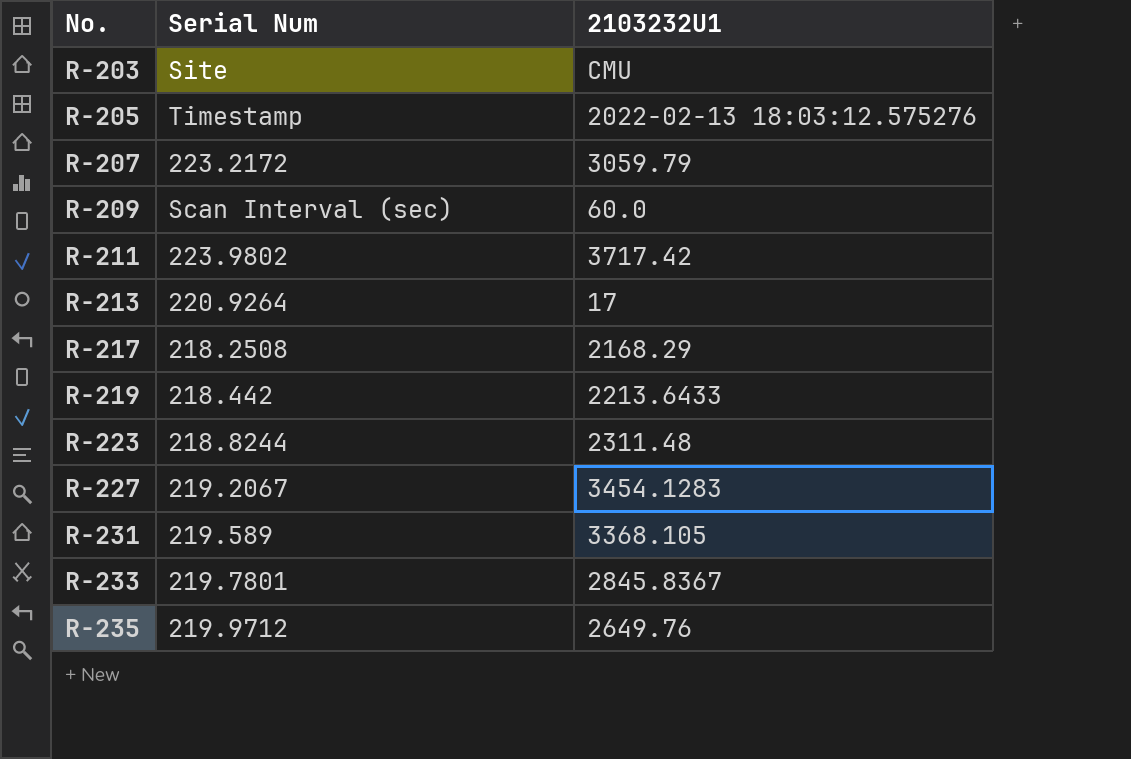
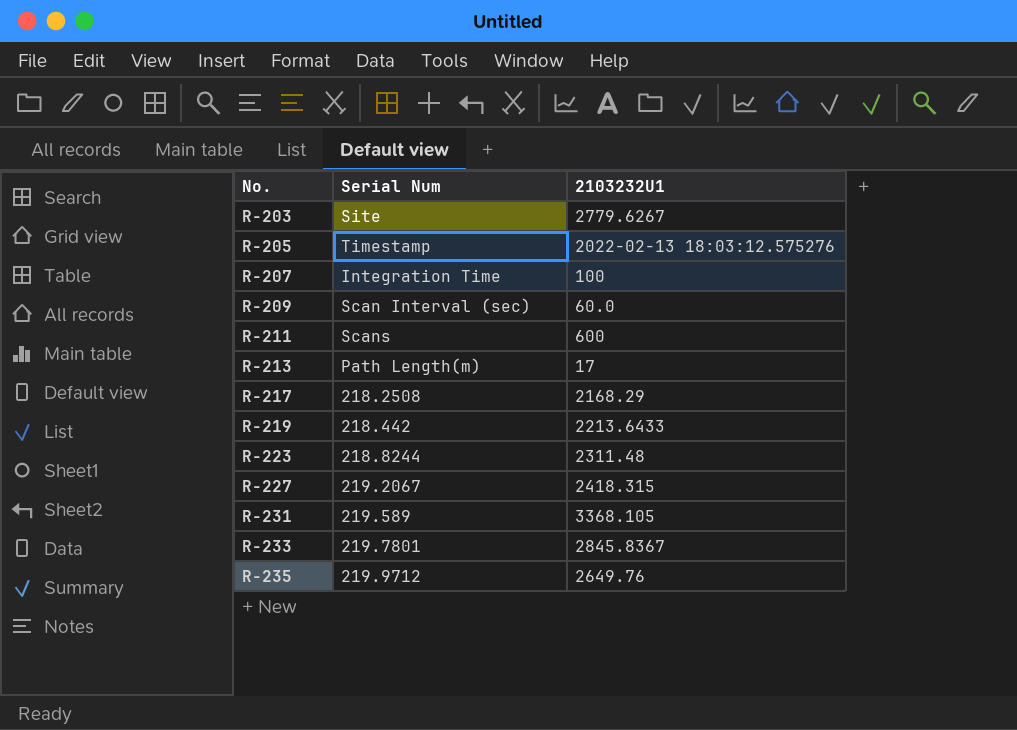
R-203 | 2103232U1: CMU -> 2779.6267
R-207 | Serial Num: 223.2172 -> Integration Time
R-207 | 2103232U1: 3059.79 -> 100
R-211 | Serial Num: 223.9802 -> Scans
R-211 | 2103232U1: 3717.42 -> 600
R-213 | Serial Num: 220.9264 -> Path Length(m)
R-227 | 2103232U1: 3454.1283 -> 2418.315

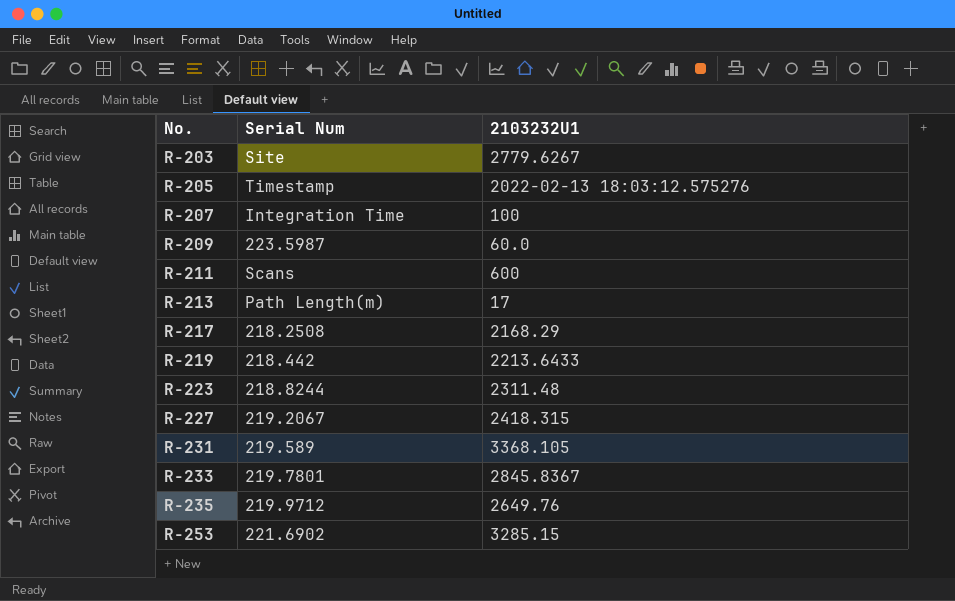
R-209 | Serial Num: Scan Interval (sec) -> 223.5987
row R-253: none -> 221.6902 | 3285.15

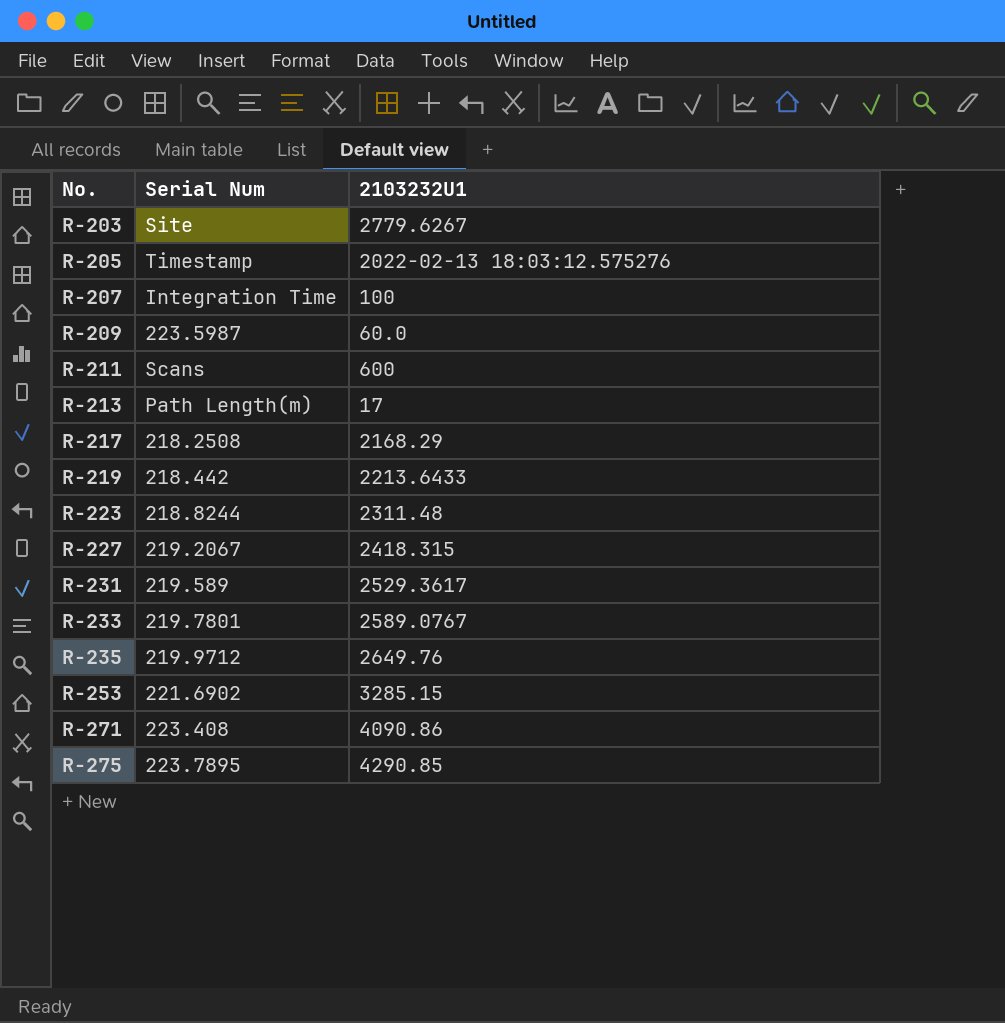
R-231 | 2103232U1: 3368.105 -> 2529.3617
R-233 | 2103232U1: 2845.8367 -> 2589.0767
row R-271: none -> 223.408 | 4090.86
row R-275: none -> 223.7895 | 4290.85

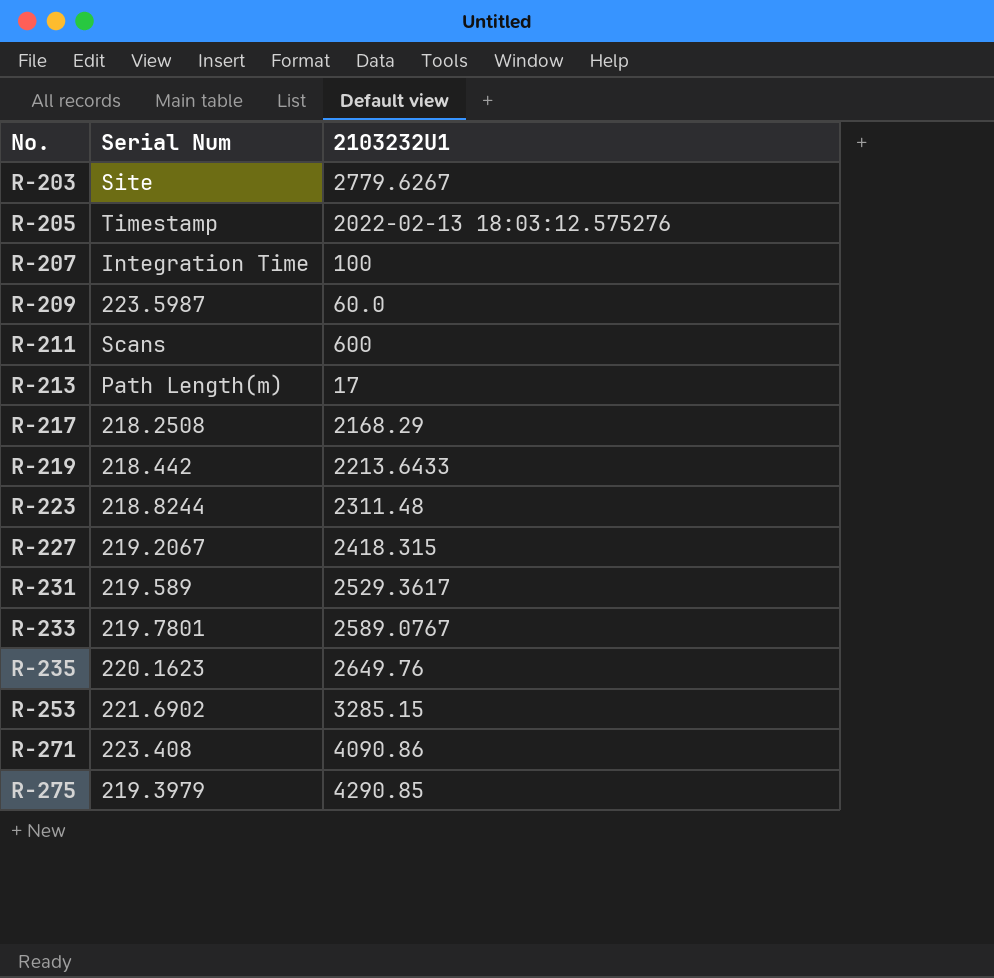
R-235 | Serial Num: 219.9712 -> 220.1623
R-275 | Serial Num: 223.7895 -> 219.3979

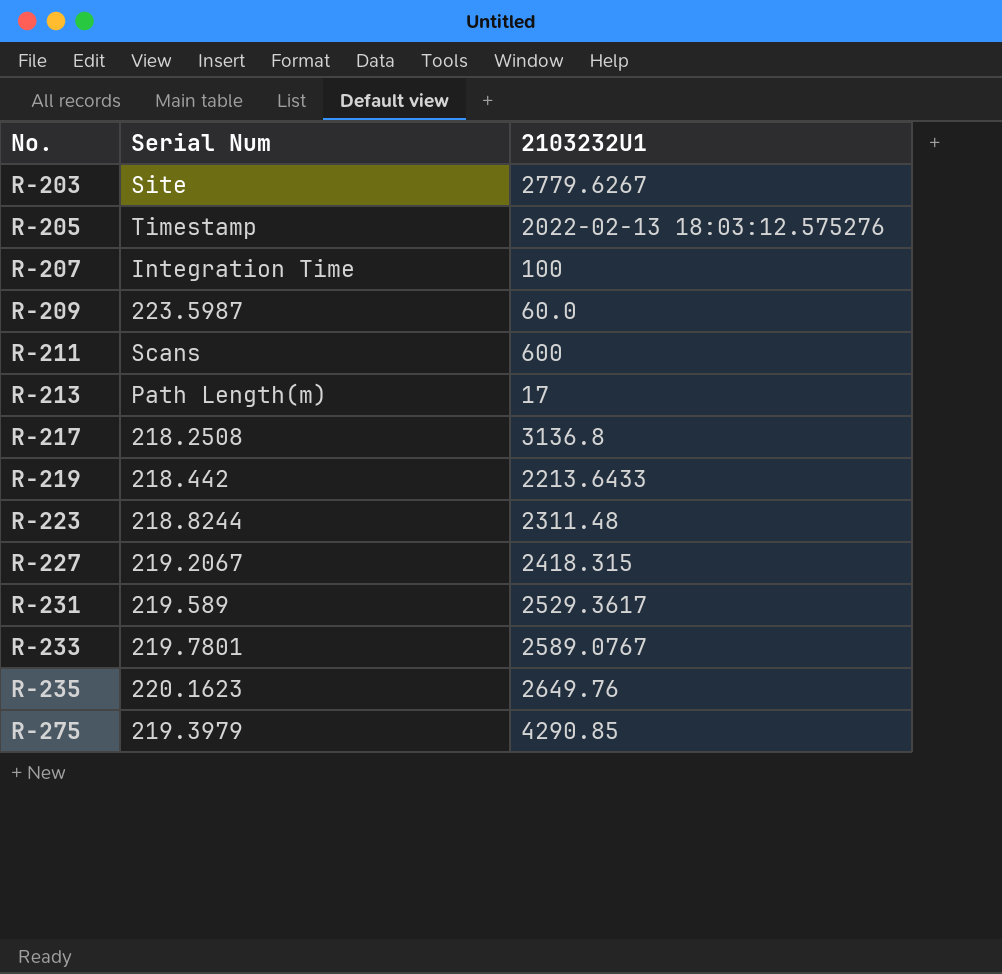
row R-253: 221.6902 | 3285.15 -> none
row R-271: 223.408 | 4090.86 -> none
R-217 | 2103232U1: 2168.29 -> 3136.8

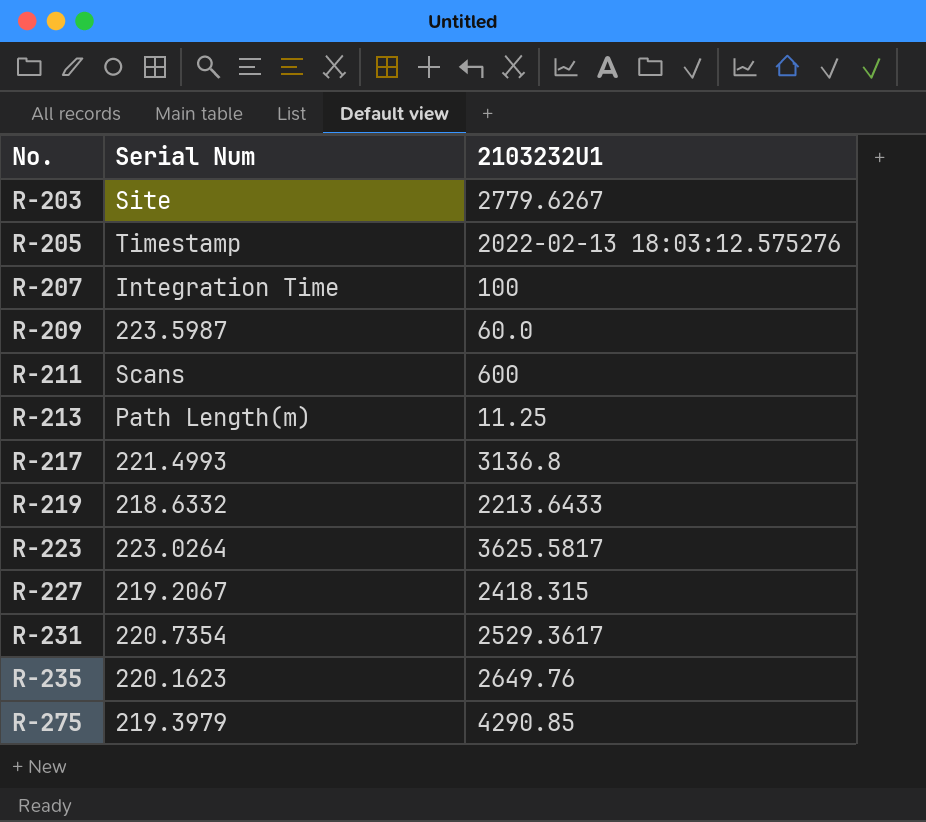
row R-233: 219.7801 | 2589.0767 -> none
R-213 | 2103232U1: 17 -> 11.25
R-217 | Serial Num: 218.2508 -> 221.4993
R-219 | Serial Num: 218.442 -> 218.6332
R-223 | Serial Num: 218.8244 -> 223.0264
R-223 | 2103232U1: 2311.48 -> 3625.5817
R-231 | Serial Num: 219.589 -> 220.7354

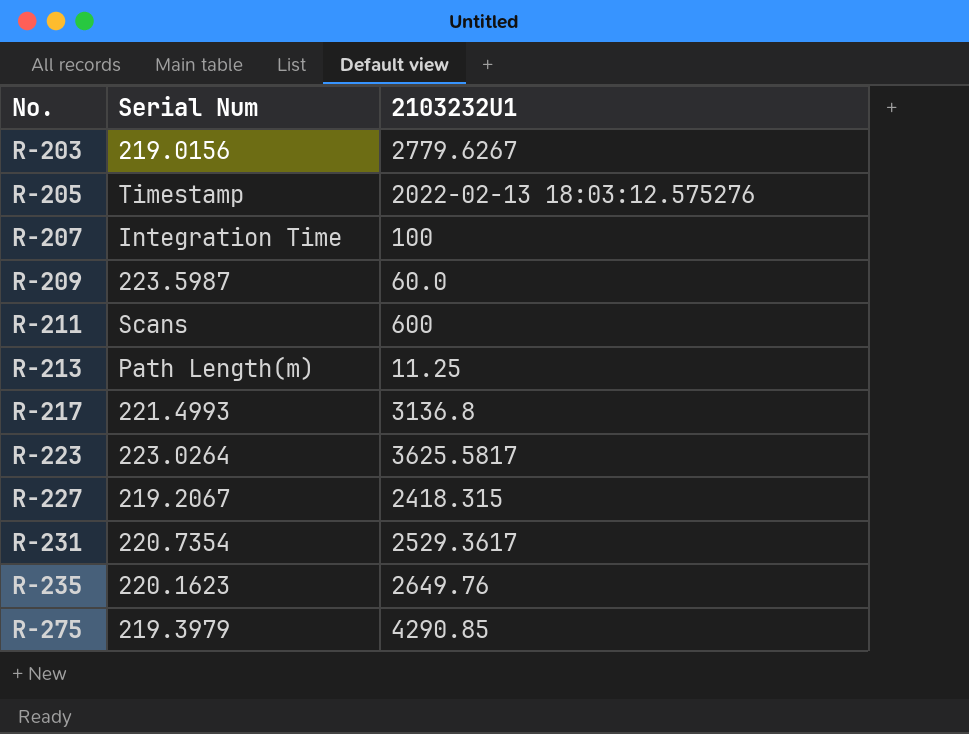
row R-219: 218.6332 | 2213.6433 -> none
R-203 | Serial Num: Site -> 219.0156

